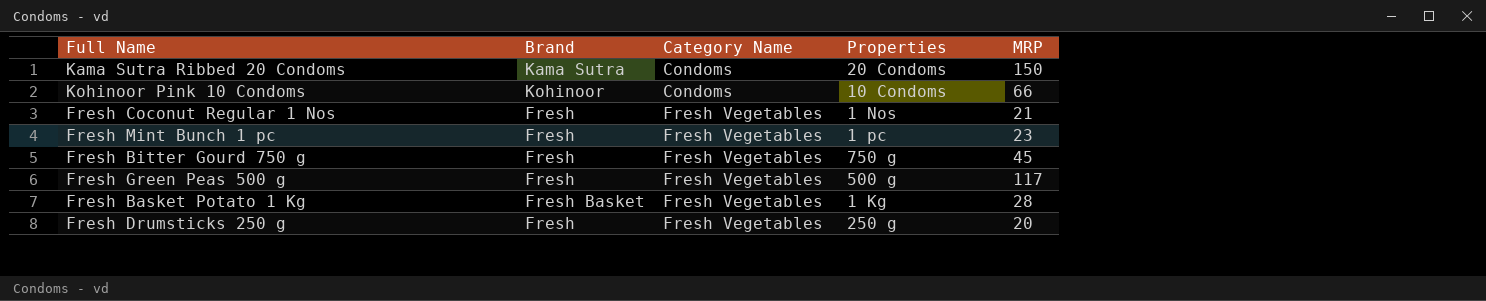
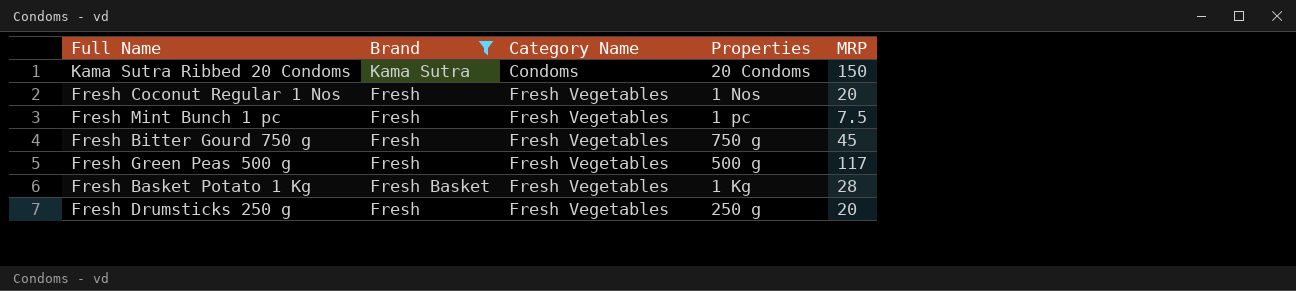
filter: none -> Brand != Kohinoor
Fresh Coconut Regular 1 Nos | MRP: 21 -> 20
Fresh Mint Bunch 1 pc | MRP: 23 -> 7.5

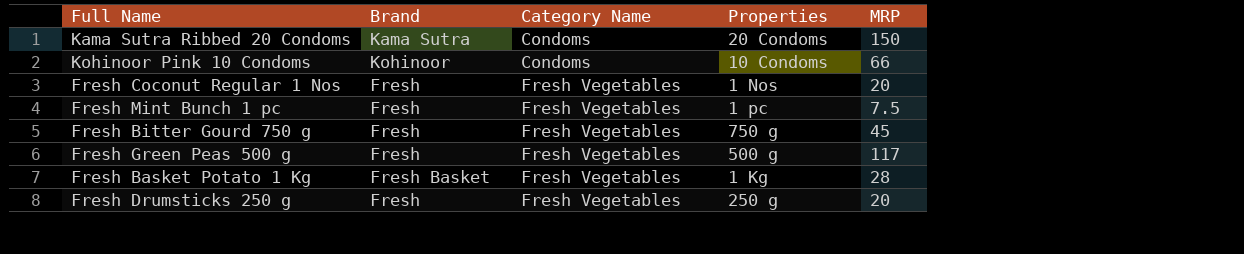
filter: Brand != Kohinoor -> none

